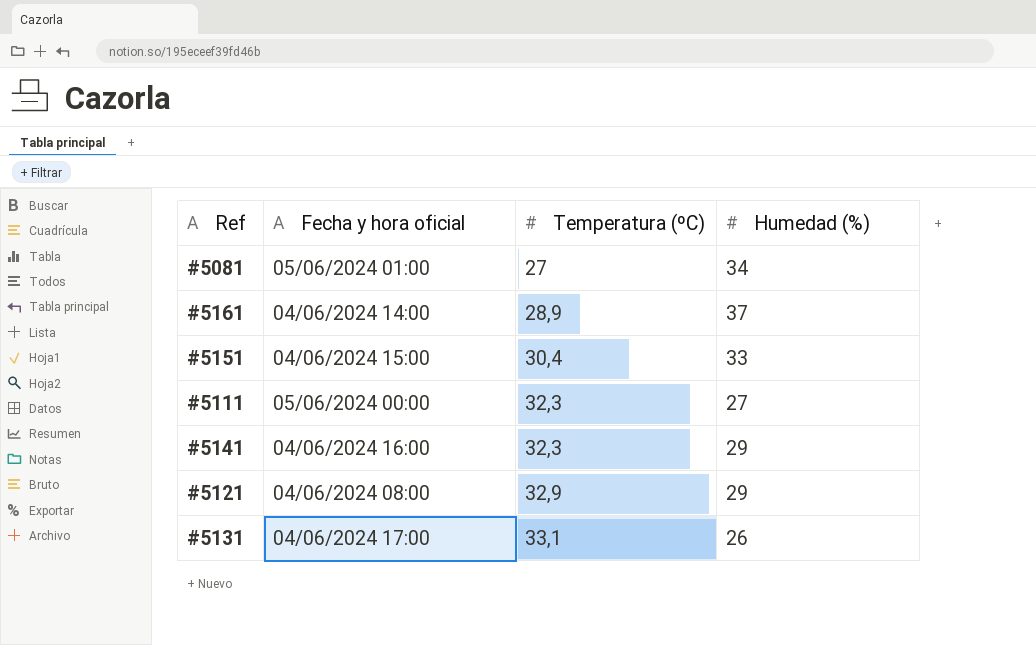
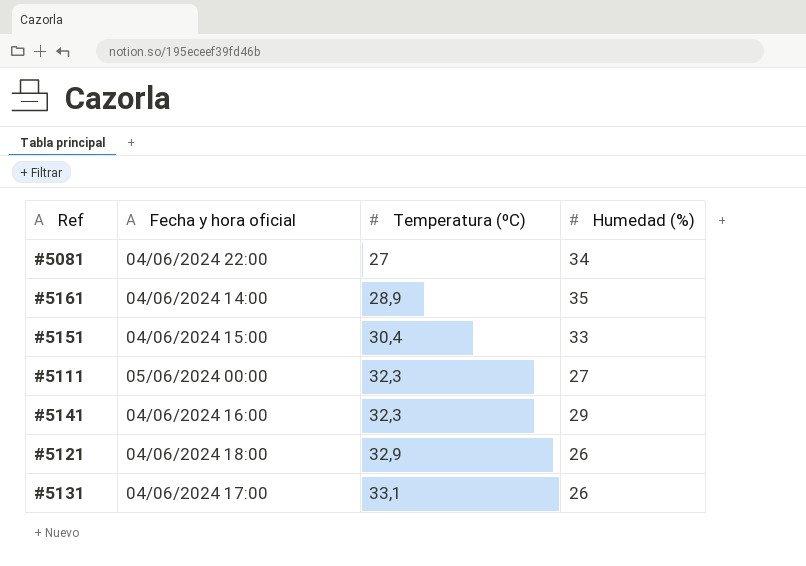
#5081 | Fecha y hora oficial: 05/06/2024 01:00 -> 04/06/2024 22:00
#5161 | Humedad (%): 37 -> 35
#5121 | Fecha y hora oficial: 04/06/2024 08:00 -> 04/06/2024 18:00
#5121 | Humedad (%): 29 -> 26

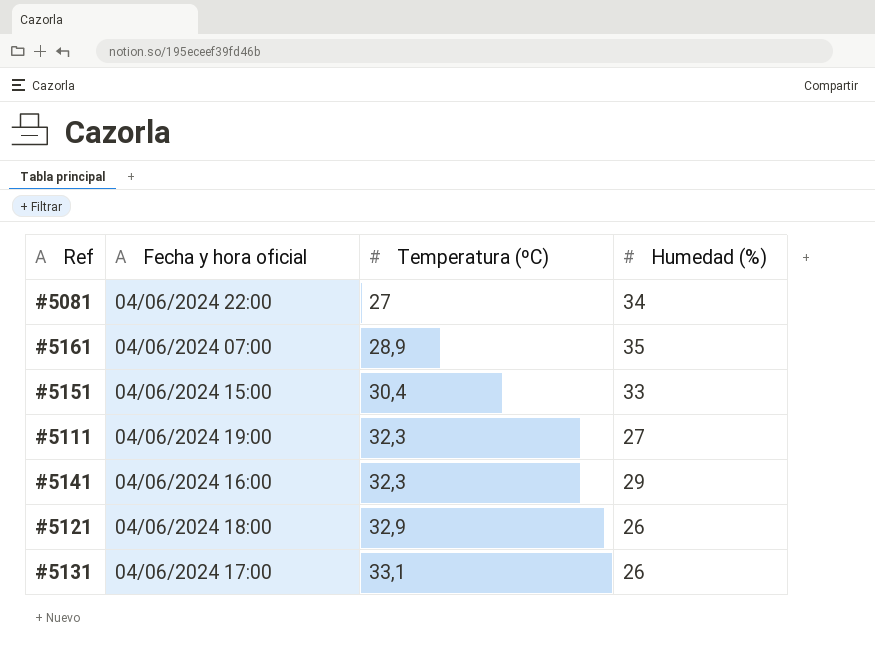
#5161 | Fecha y hora oficial: 04/06/2024 14:00 -> 04/06/2024 07:00
#5111 | Fecha y hora oficial: 05/06/2024 00:00 -> 04/06/2024 19:00

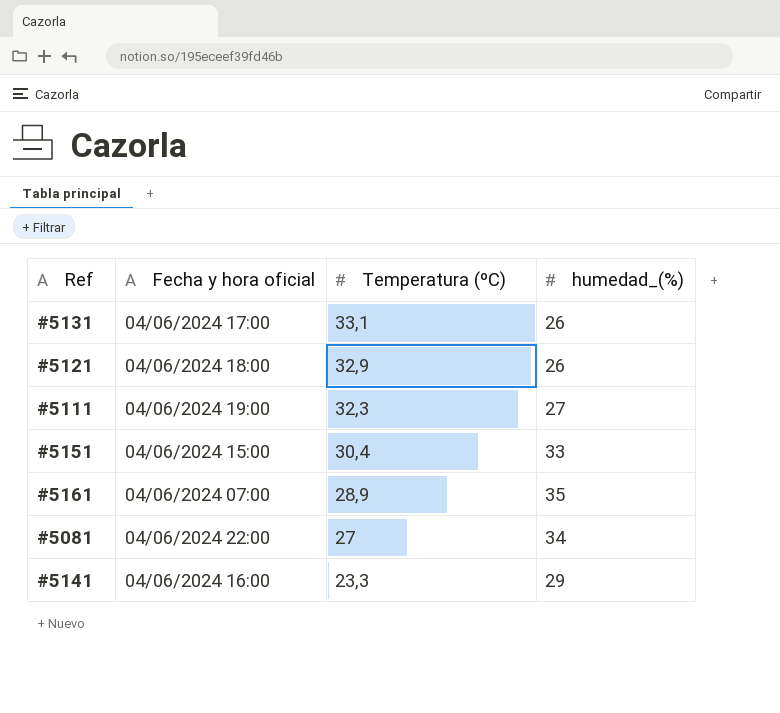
row order: Temperatura (ºC) ascending -> Temperatura (ºC) descending
column name: Humedad (%) -> humedad_(%)
#5141 | Temperatura (ºC): 32,3 -> 23,3

